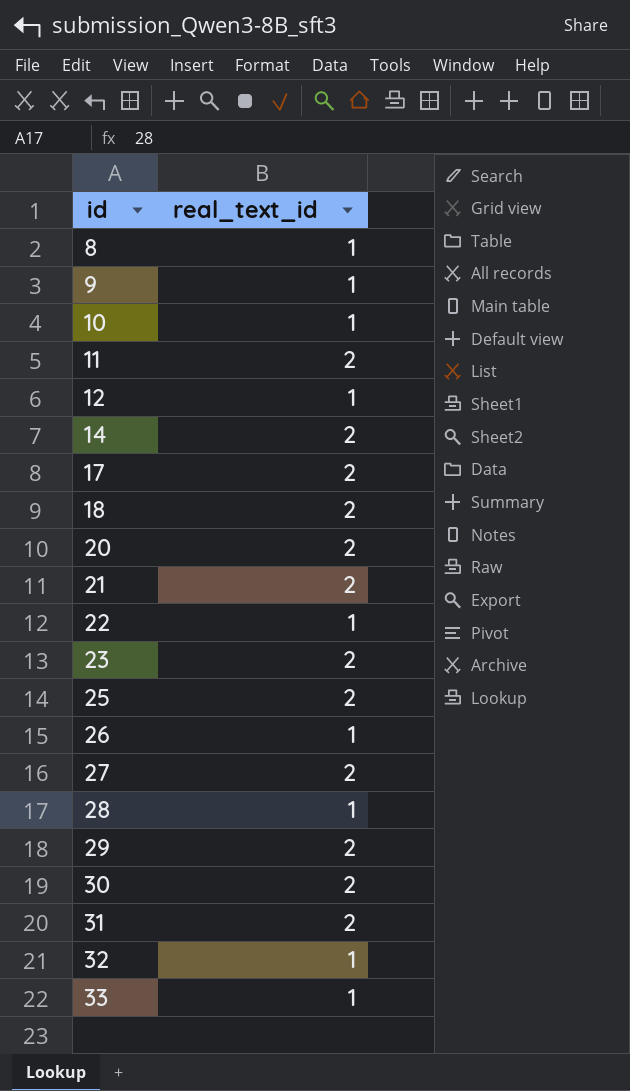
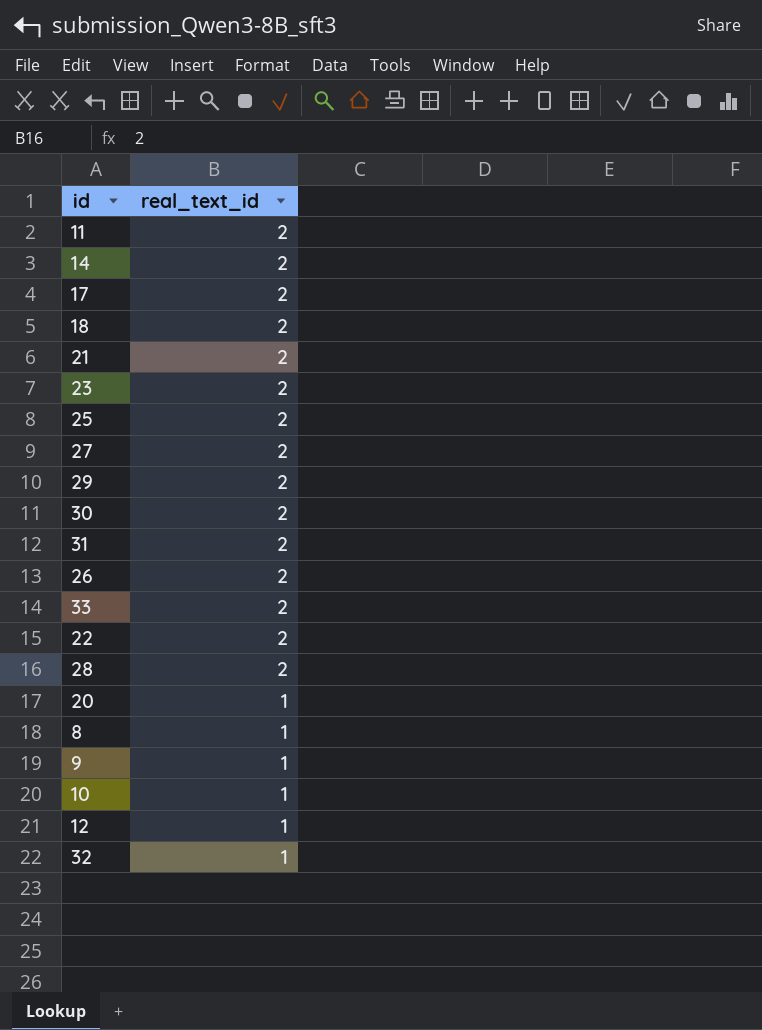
row order: id ascending -> real_text_id descending
26 | real_text_id: 1 -> 2
33 | real_text_id: 1 -> 2
22 | real_text_id: 1 -> 2
28 | real_text_id: 1 -> 2
20 | real_text_id: 2 -> 1

